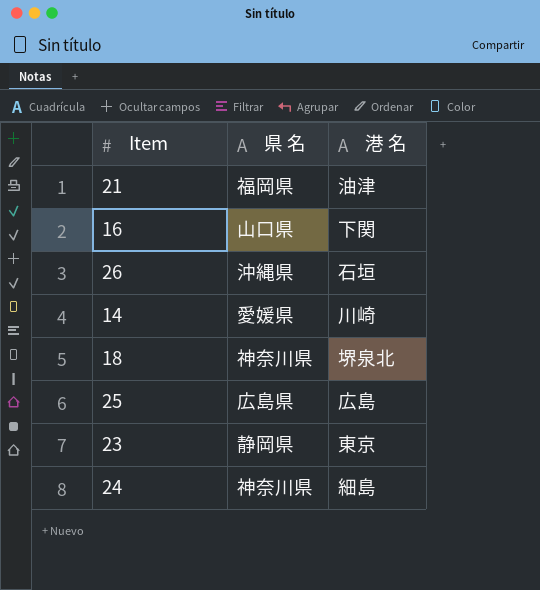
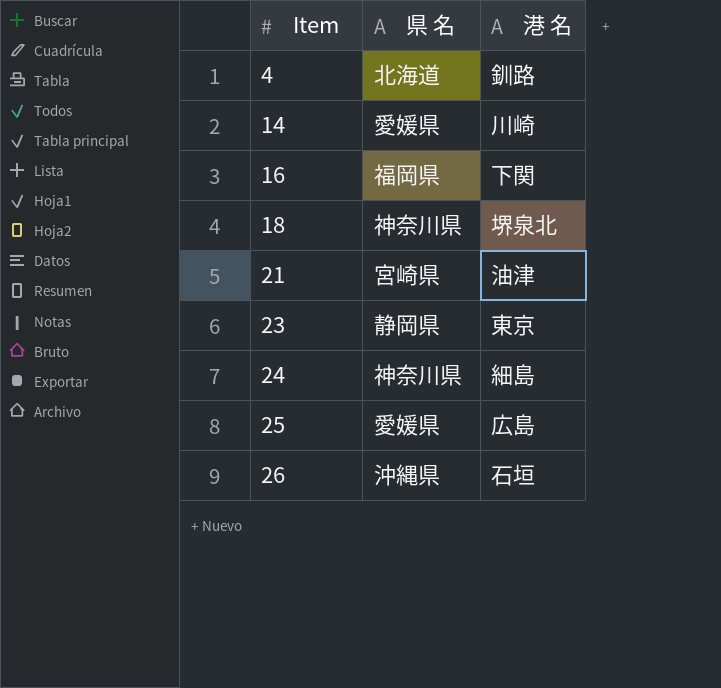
row order: none -> Item ascending
row 4: none -> 北海道 | 釧路
16 | 県 名: 山口県 -> 福岡県
21 | 県 名: 福岡県 -> 宮崎県
25 | 県 名: 広島県 -> 愛媛県

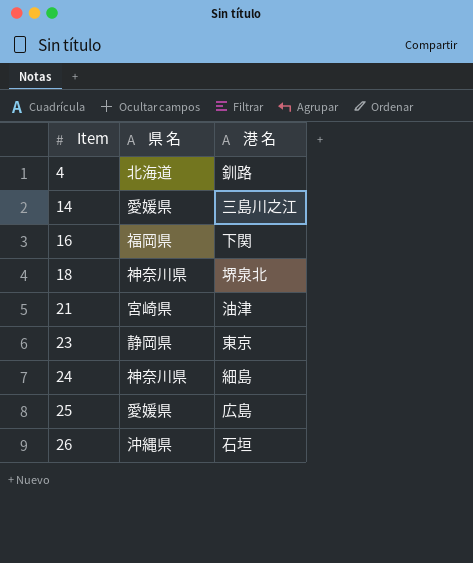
14 | 港 名: 川崎 -> 三島川之江

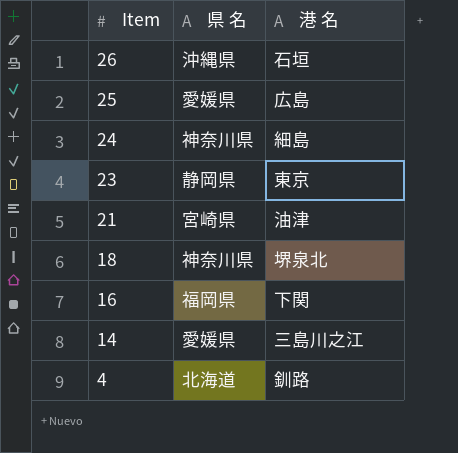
row order: Item ascending -> Item descending

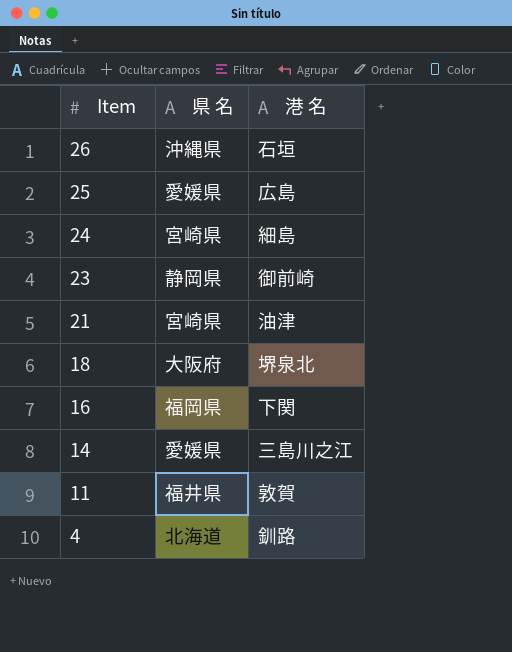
24 | 県 名: 神奈川県 -> 宮崎県
23 | 港 名: 東京 -> 御前崎
18 | 県 名: 神奈川県 -> 大阪府
row 11: none -> 福井県 | 敦賀

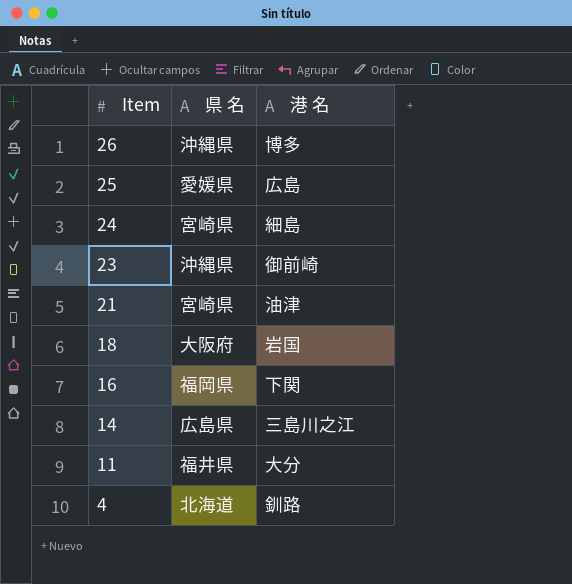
26 | 港 名: 石垣 -> 博多
23 | 県 名: 静岡県 -> 沖縄県
18 | 港 名: 堺泉北 -> 岩国
14 | 県 名: 愛媛県 -> 広島県
11 | 港 名: 敦賀 -> 大分

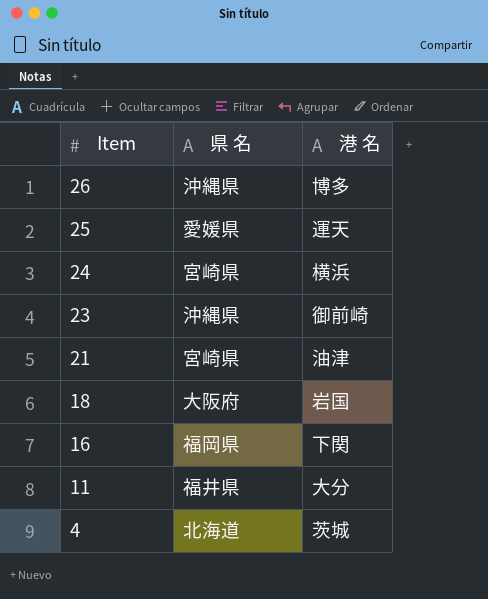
row 14: 広島県 | 三島川之江 -> none
25 | 港 名: 広島 -> 運天
24 | 港 名: 細島 -> 横浜
4 | 港 名: 釧路 -> 茨城

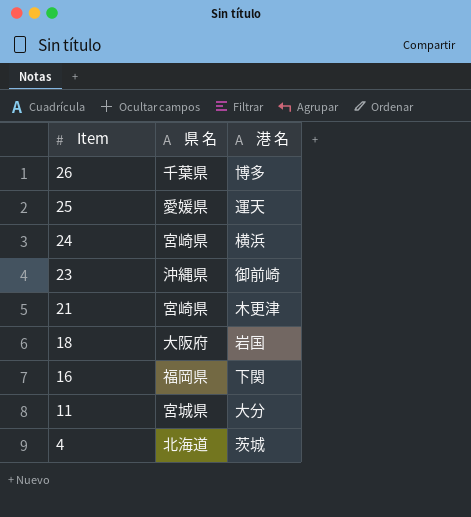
26 | 県 名: 沖縄県 -> 千葉県
21 | 港 名: 油津 -> 木更津
11 | 県 名: 福井県 -> 宮城県

